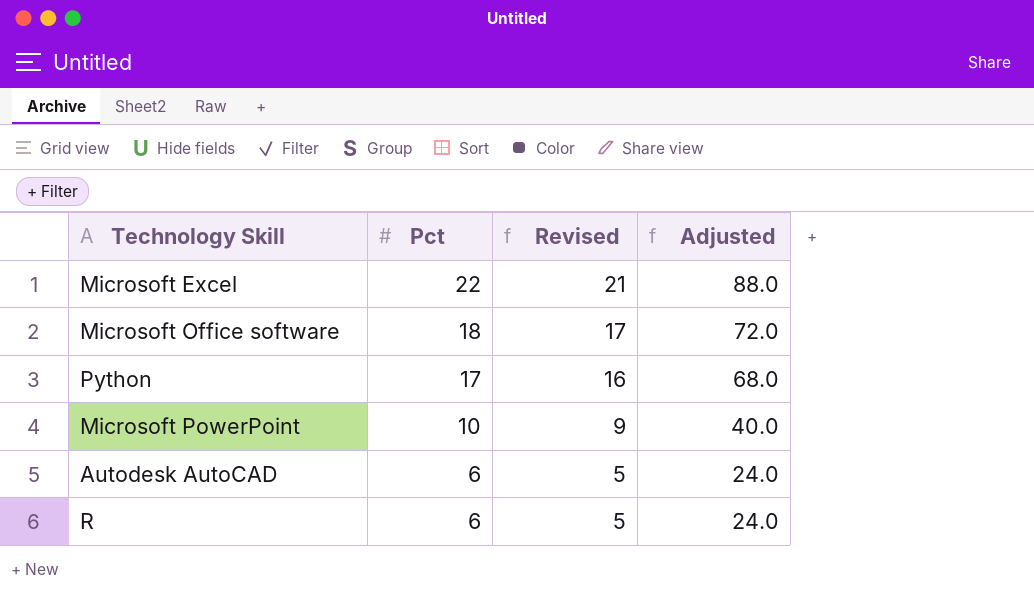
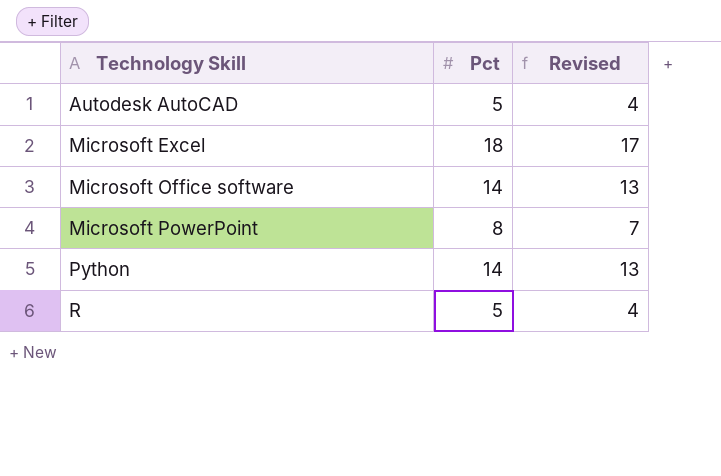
row order: Pct descending -> Technology Skill ascending
column Adjusted | formula: [Pct] * 4 -> none
Autodesk AutoCAD | Pct: 6 -> 5
Autodesk AutoCAD | Revised: 5 -> 4
Microsoft Excel | Pct: 22 -> 18
Microsoft Excel | Revised: 21 -> 17
Microsoft Office software | Pct: 18 -> 14
Microsoft Office software | Revised: 17 -> 13
Microsoft PowerPoint | Pct: 10 -> 8
Microsoft PowerPoint | Revised: 9 -> 7
Python | Pct: 17 -> 14
Python | Revised: 16 -> 13
R | Pct: 6 -> 5
R | Revised: 5 -> 4

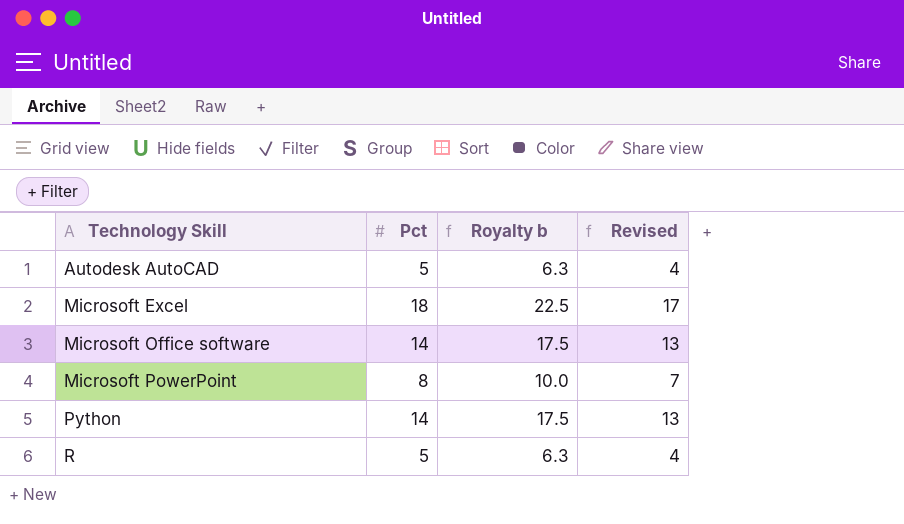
column Royalty b | formula: none -> [Pct] * 1.25

